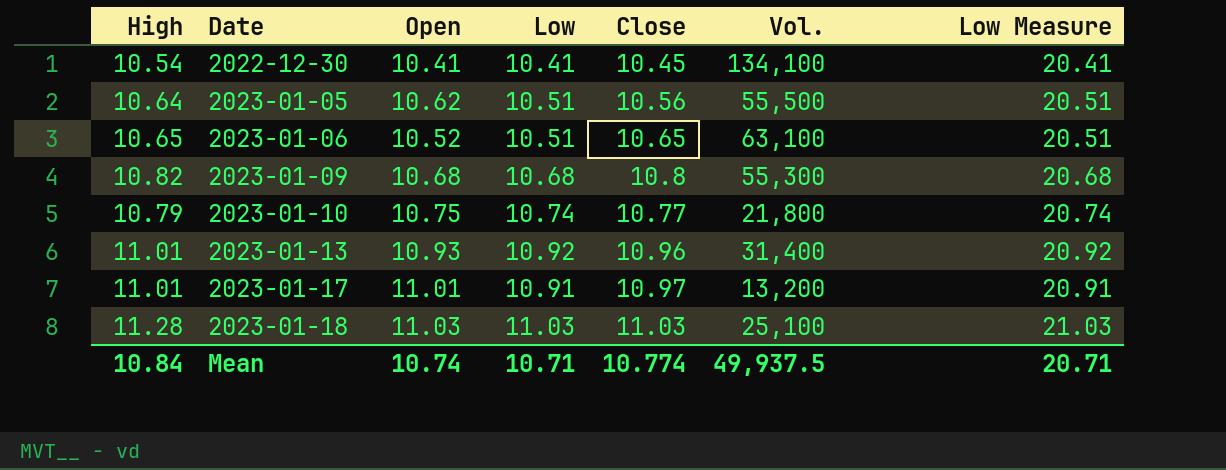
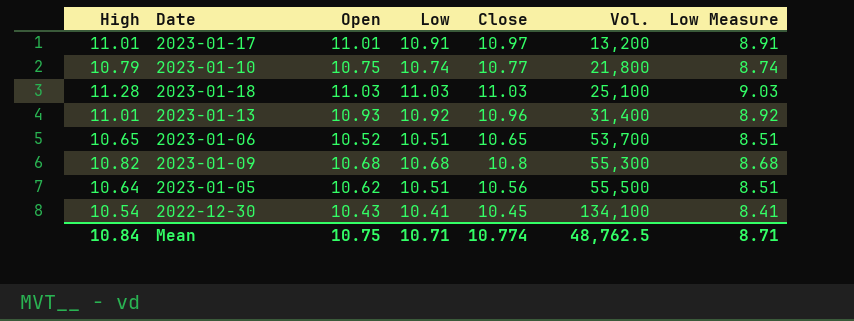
row order: Date ascending -> Vol. ascending
column Low Measure | formula: [Low] + 10 -> [Low] - 2
2023-01-06 | Vol.: 63,100 -> 53,700
2022-12-30 | Open: 10.41 -> 10.43
Mean | Open: 10.74 -> 10.75
Mean | Vol.: 49,937.5 -> 48,762.5
Mean | Low Measure: 20.71 -> 8.71

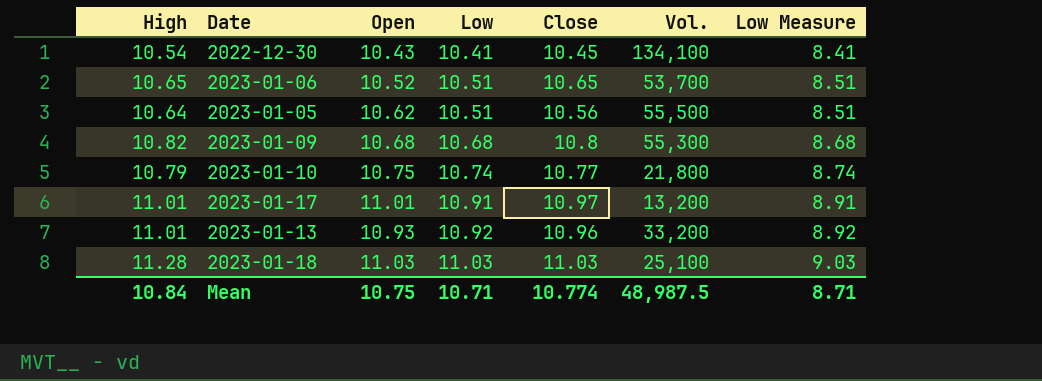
row order: Vol. ascending -> Low ascending
2023-01-13 | Vol.: 31,400 -> 33,200
Mean | Vol.: 48,762.5 -> 48,987.5

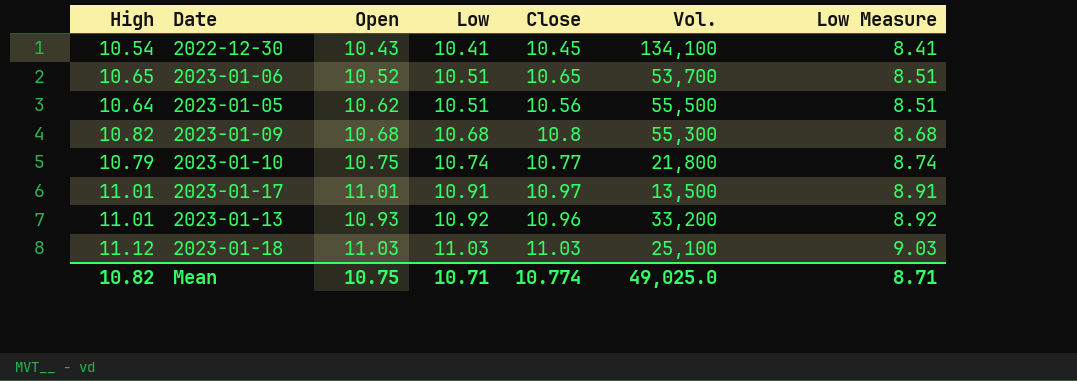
2023-01-17 | Vol.: 13,200 -> 13,500
2023-01-18 | High: 11.28 -> 11.12
Mean | High: 10.84 -> 10.82
Mean | Vol.: 48,987.5 -> 49,025.0

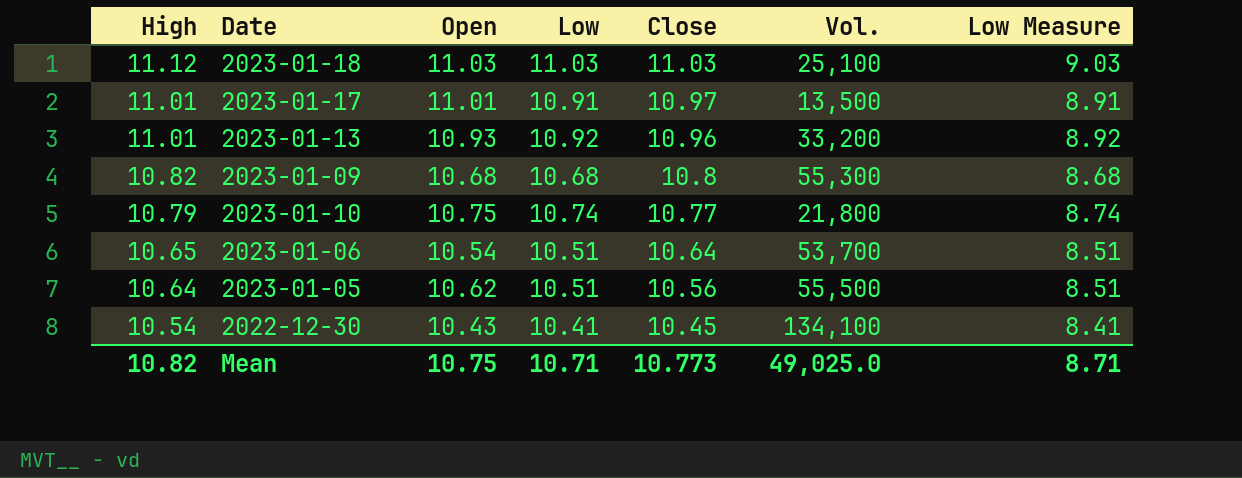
row order: Low ascending -> High descending
2023-01-06 | Open: 10.52 -> 10.54
2023-01-06 | Close: 10.65 -> 10.64
Mean | Close: 10.774 -> 10.773

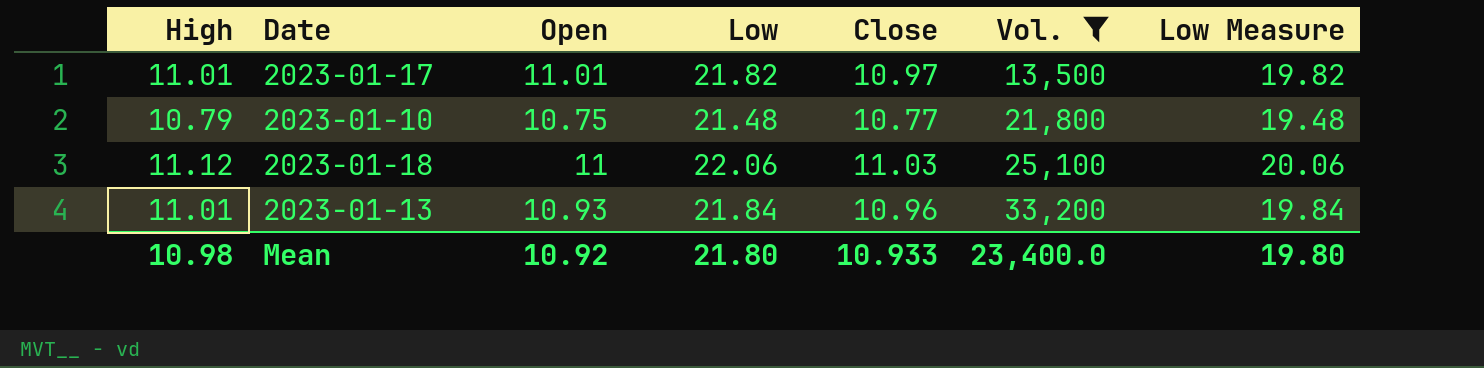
filter: none -> Vol. <= 33,200
row order: High descending -> Vol. ascending
2023-01-17 | Low: 10.91 -> 21.82
2023-01-17 | Low Measure: 8.91 -> 19.82
2023-01-10 | Low: 10.74 -> 21.48
2023-01-10 | Low Measure: 8.74 -> 19.48
2023-01-18 | Open: 11.03 -> 11
2023-01-18 | Low: 11.03 -> 22.06
2023-01-18 | Low Measure: 9.03 -> 20.06
2023-01-13 | Low: 10.92 -> 21.84
2023-01-13 | Low Measure: 8.92 -> 19.84
Mean | High: 10.82 -> 10.98
Mean | Open: 10.75 -> 10.92
Mean | Low: 10.71 -> 21.80
Mean | Close: 10.773 -> 10.933
Mean | Vol.: 49,025.0 -> 23,400.0
Mean | Low Measure: 8.71 -> 19.80

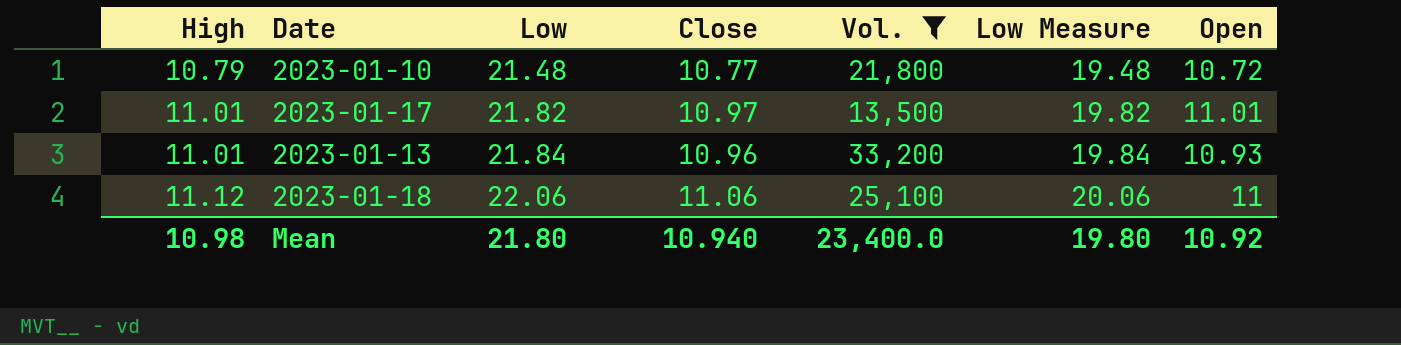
row order: Vol. ascending -> High ascending
column Open | position: 3 -> 7
2023-01-10 | Open: 10.75 -> 10.72
2023-01-18 | Close: 11.03 -> 11.06
Mean | Close: 10.933 -> 10.940

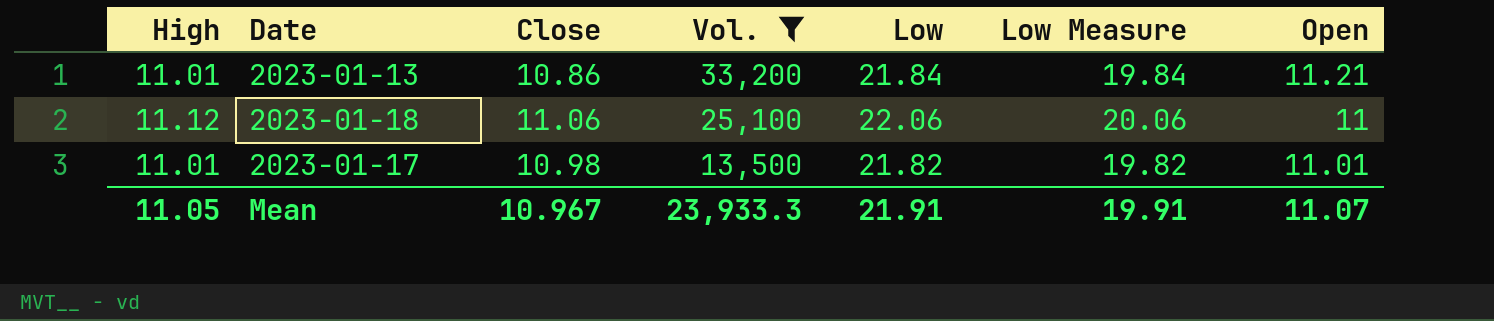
row order: High ascending -> Vol. descending
column Low | position: 3 -> 5
row 2023-01-10: 10.79 | 21.48 | 10.77 | 21,800 | 19.48 | 10.72 -> none
2023-01-13 | Close: 10.96 -> 10.86
2023-01-13 | Open: 10.93 -> 11.21
2023-01-17 | Close: 10.97 -> 10.98
Mean | High: 10.98 -> 11.05
Mean | Close: 10.940 -> 10.967
Mean | Vol.: 23,400.0 -> 23,933.3
Mean | Low: 21.80 -> 21.91
Mean | Low Measure: 19.80 -> 19.91
Mean | Open: 10.92 -> 11.07

